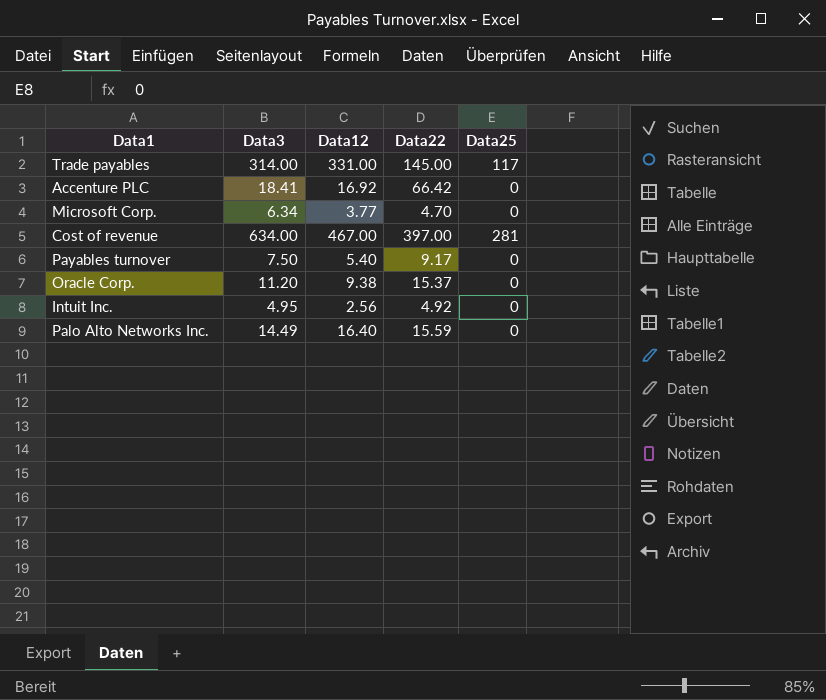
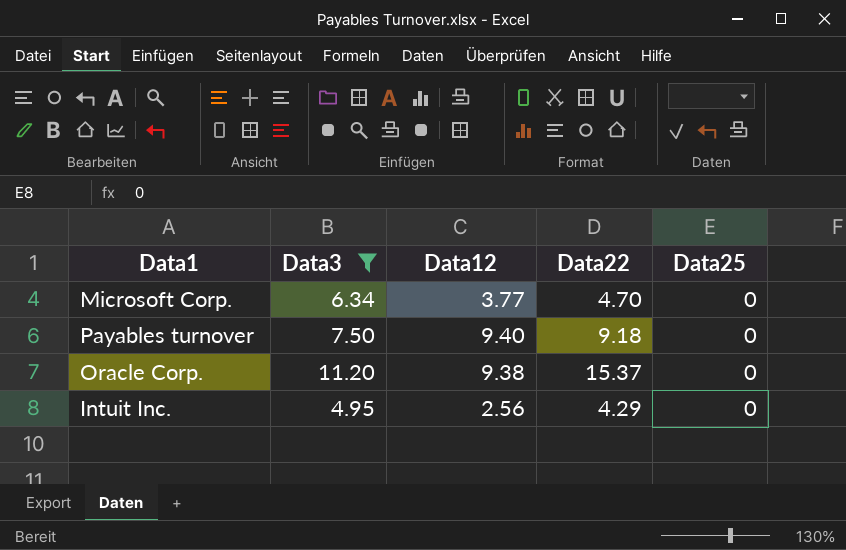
filter: none -> Data3 <= 11.20
Payables turnover | Data12: 5.40 -> 9.40
Payables turnover | Data22: 9.17 -> 9.18
Intuit Inc. | Data22: 4.92 -> 4.29

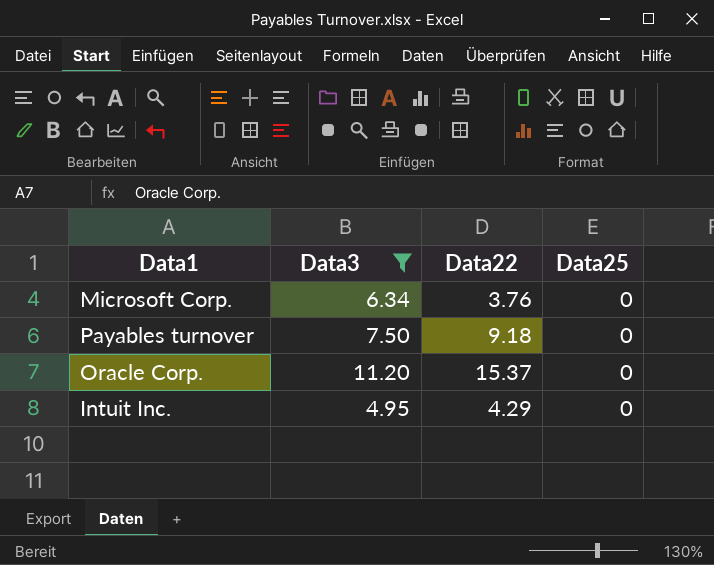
column Data12 | position: 3 -> none
Microsoft Corp. | Data22: 4.70 -> 3.76

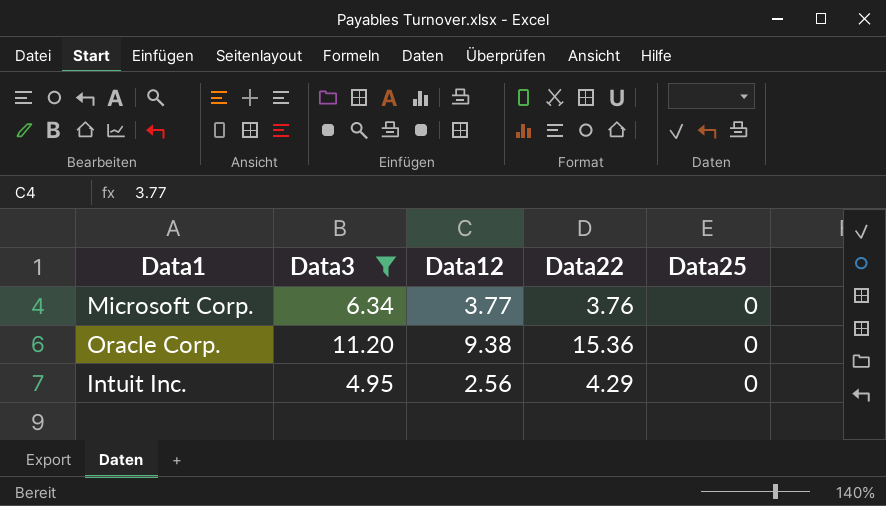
column Data12 | position: none -> 3
row Payables turnover: 7.50 | 9.18 | 0 -> none
Oracle Corp. | Data22: 15.37 -> 15.36

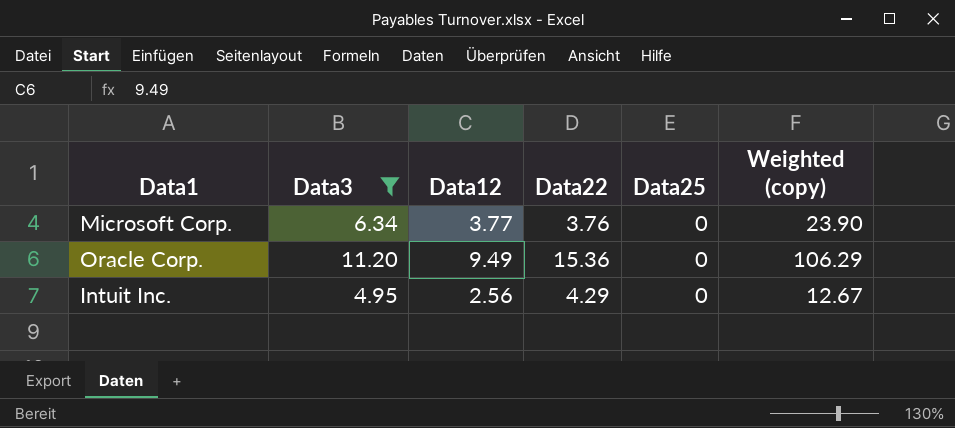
column Weighted (copy) | formula: none -> [Data3] * [Data12]
Oracle Corp. | Data12: 9.38 -> 9.49

